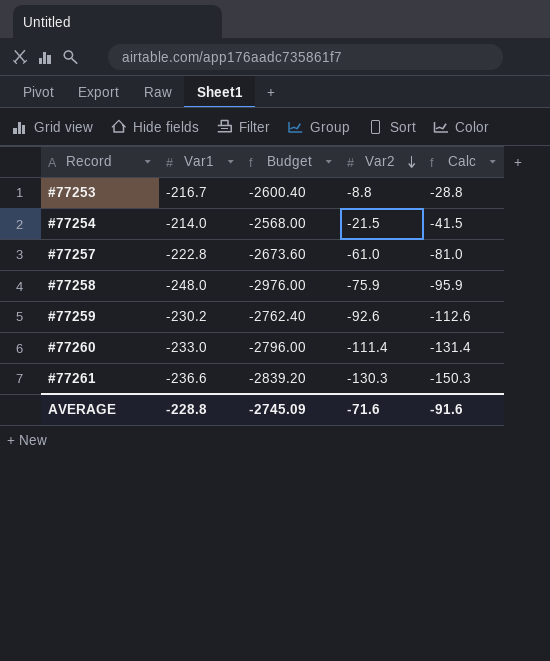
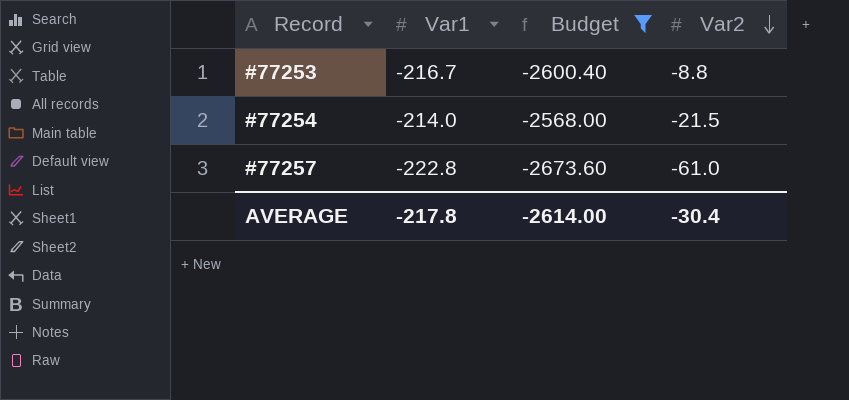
filter: none -> Budget >= -2673.60
column Calc | formula: [Var2] - 20 -> none
AVERAGE | Var1: -228.8 -> -217.8
AVERAGE | Budget: -2745.09 -> -2614.00
AVERAGE | Var2: -71.6 -> -30.4

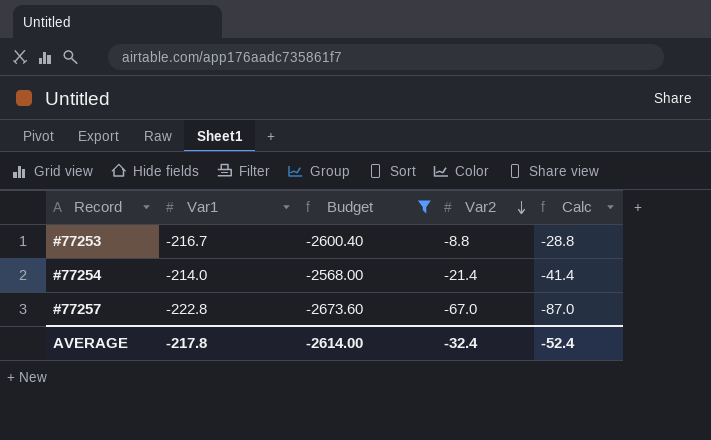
column Calc | formula: none -> [Var2] - 20
#77254 | Var2: -21.5 -> -21.4
#77257 | Var2: -61.0 -> -67.0
AVERAGE | Var2: -30.4 -> -32.4

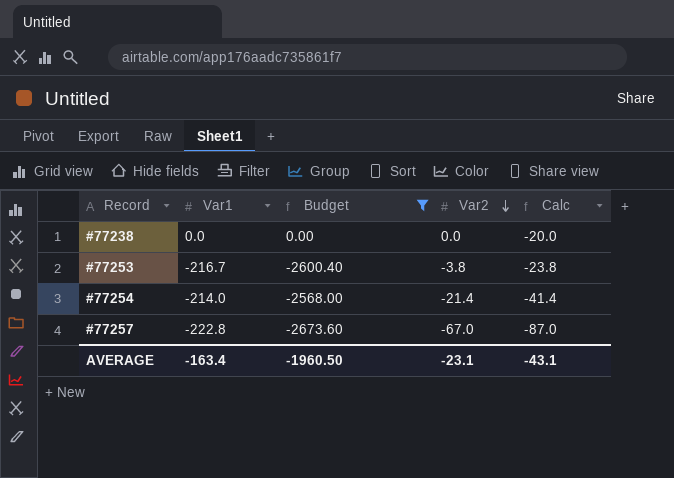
row #77238: none -> 0.0 | 0.00 | 0.0 | -20.0
#77253 | Var2: -8.8 -> -3.8
#77253 | Calc: -28.8 -> -23.8
AVERAGE | Var1: -217.8 -> -163.4
AVERAGE | Budget: -2614.00 -> -1960.50
AVERAGE | Var2: -32.4 -> -23.1
AVERAGE | Calc: -52.4 -> -43.1

